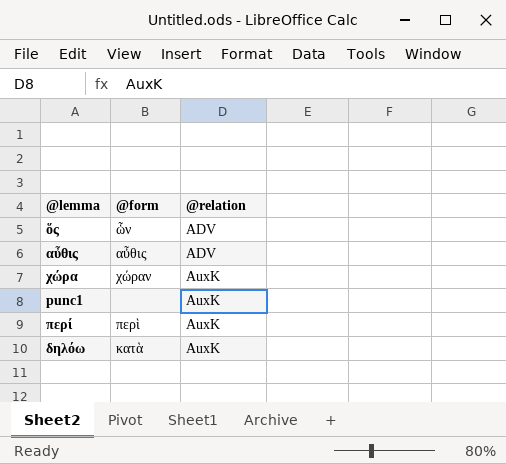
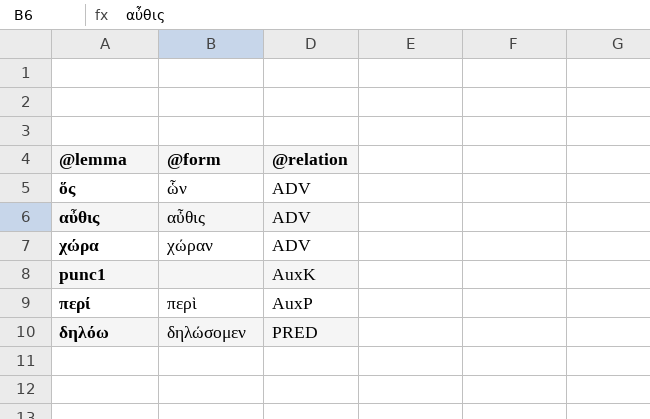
χώρα | @relation: AuxK -> ADV
περί | @relation: AuxK -> AuxP
δηλόω | @form: κατὰ -> δηλώσομεν
δηλόω | @relation: AuxK -> PRED

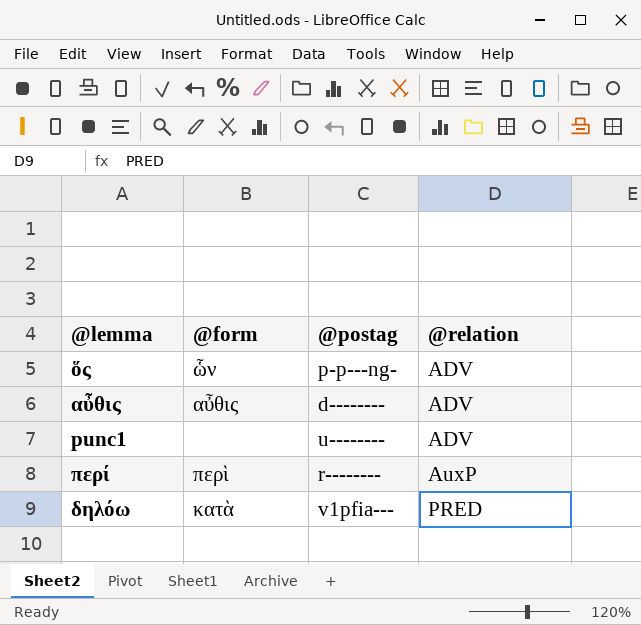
column @postag | position: none -> 3
row χώρα: χώραν | ADV -> none
punc1 | @relation: AuxK -> ADV
δηλόω | @form: δηλώσομεν -> κατὰ

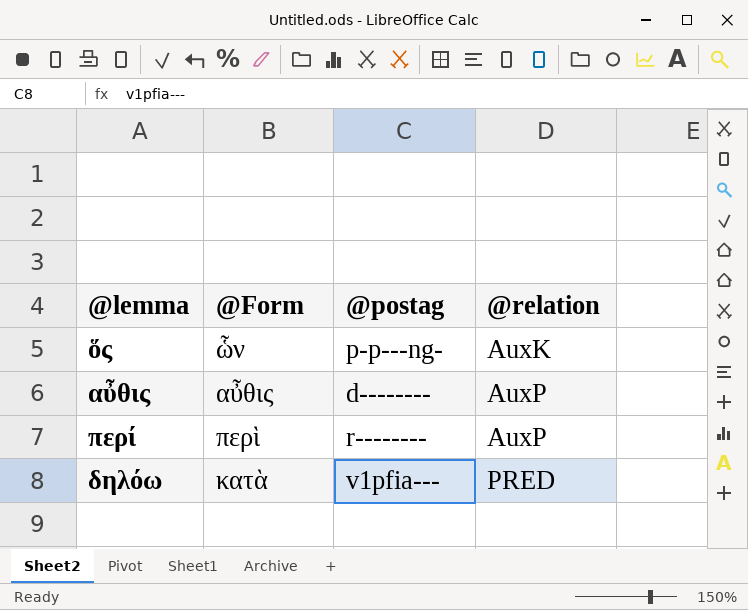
column name: @form -> @Form
row punc1: none | u-------- | ADV -> none
ὅς | @relation: ADV -> AuxK
αὖθις | @relation: ADV -> AuxP

